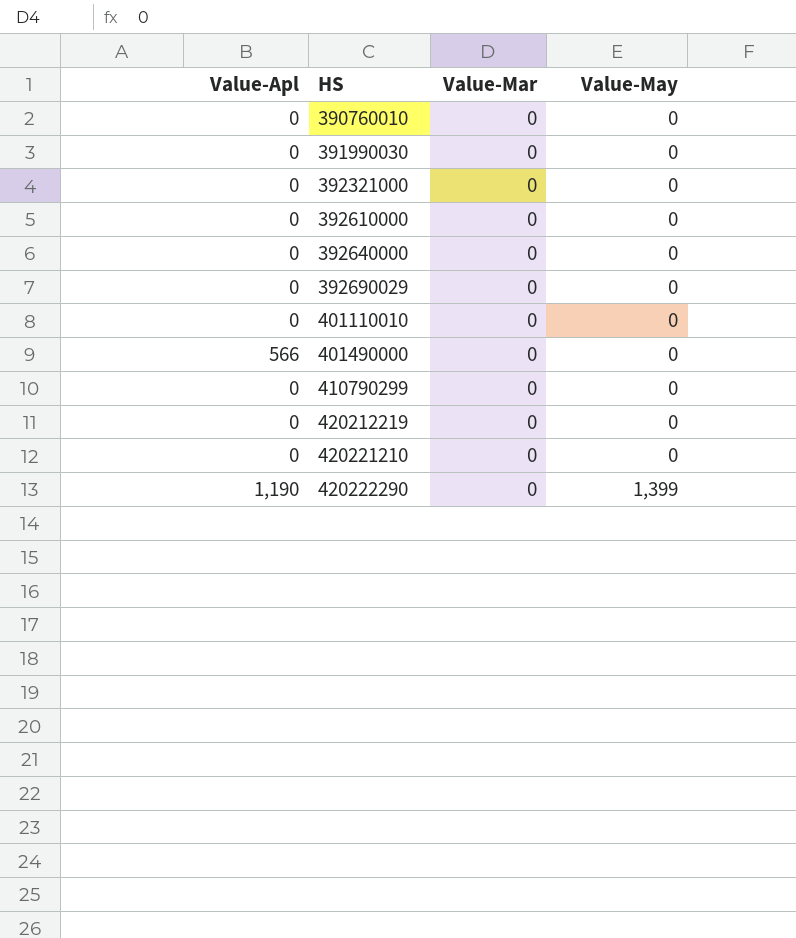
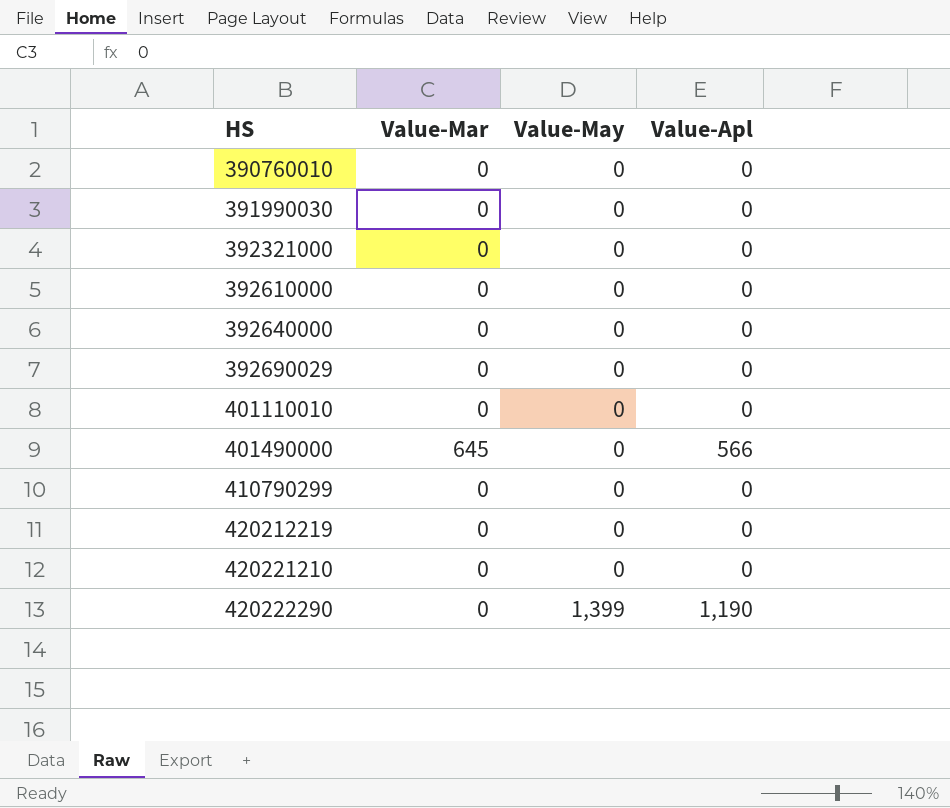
column Value-Apl | position: 1 -> 4
401490000 | Value-Mar: 0 -> 645

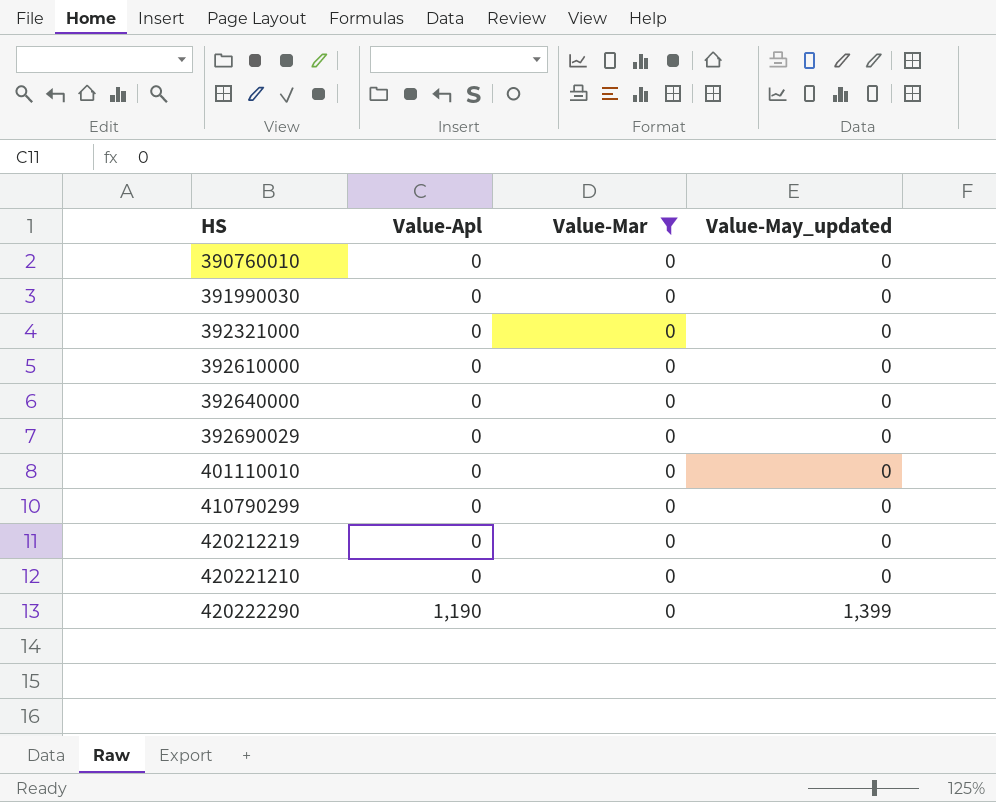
filter: none -> Value-Mar = 0
column Value-Apl | position: 4 -> 2
column name: Value-May -> Value-May_updated

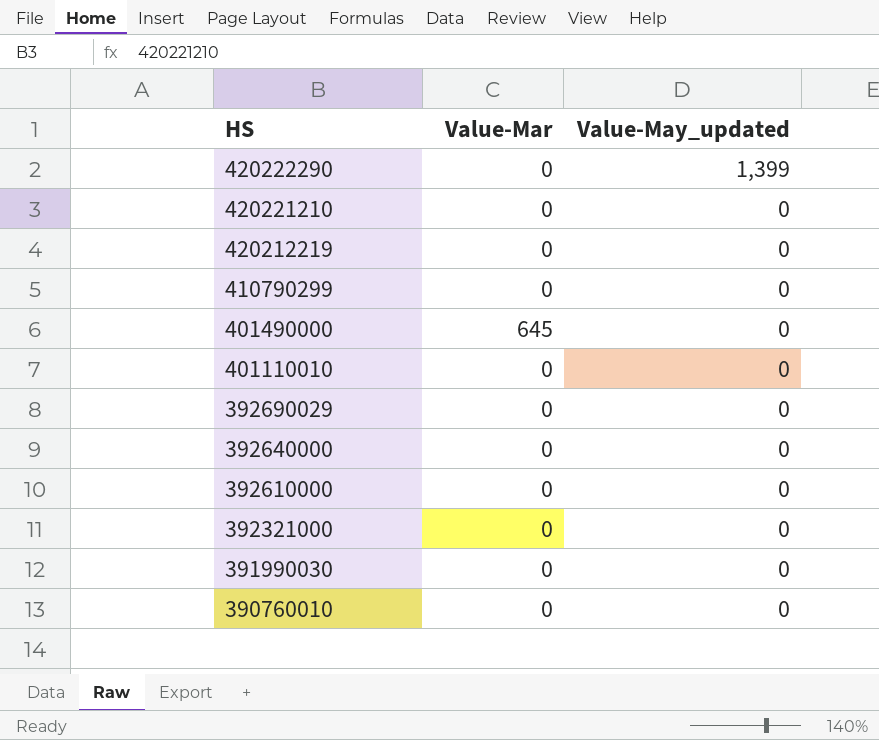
filter: Value-Mar = 0 -> none
row order: HS ascending -> HS descending
column Value-Apl | position: 2 -> none

